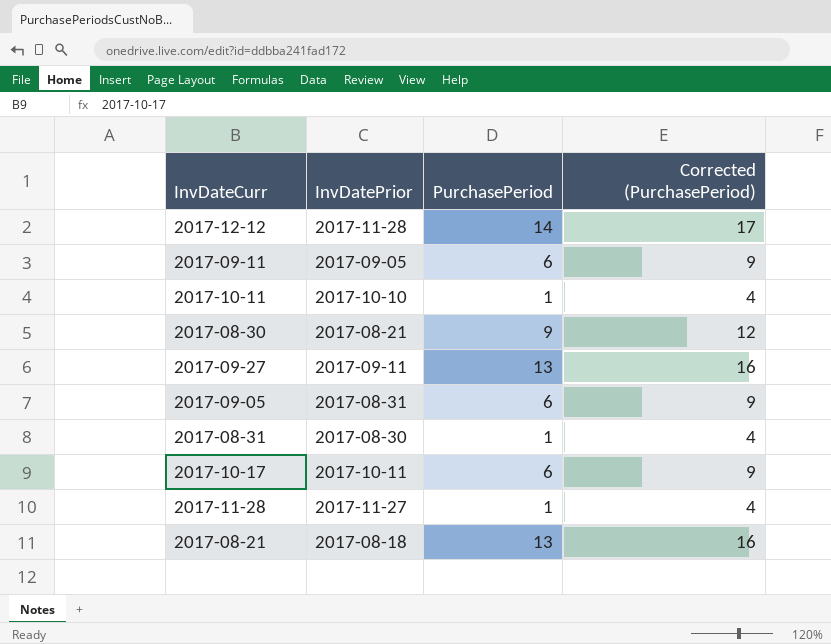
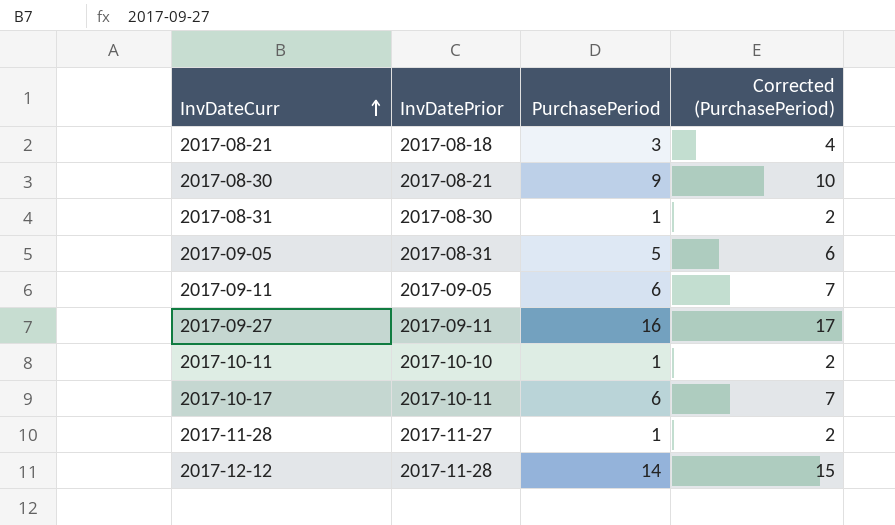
row order: none -> InvDateCurr ascending
column Corrected (PurchasePeriod) | formula: [PurchasePeriod] + 3 -> [PurchasePeriod] + 1
2017-08-21 | PurchasePeriod: 13 -> 3
2017-09-05 | PurchasePeriod: 6 -> 5
2017-09-27 | PurchasePeriod: 13 -> 16

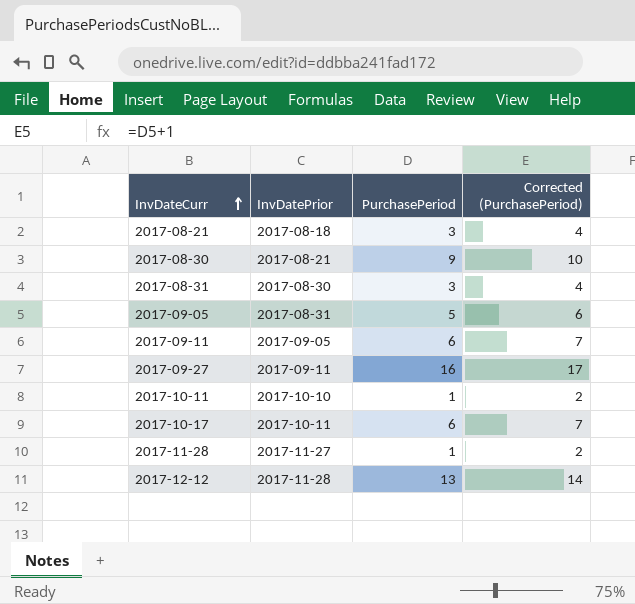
2017-08-31 | PurchasePeriod: 1 -> 3
2017-08-31 | Corrected (PurchasePeriod): 2 -> 4
2017-12-12 | PurchasePeriod: 14 -> 13
2017-12-12 | Corrected (PurchasePeriod): 15 -> 14

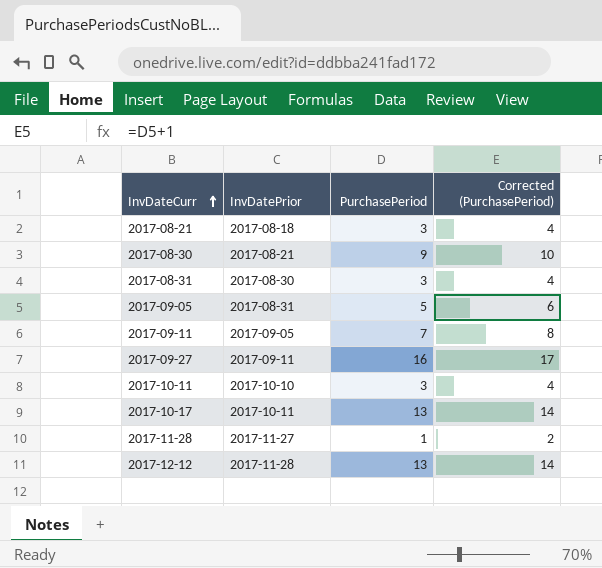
2017-09-11 | PurchasePeriod: 6 -> 7
2017-09-11 | Corrected (PurchasePeriod): 7 -> 8
2017-10-11 | PurchasePeriod: 1 -> 3
2017-10-11 | Corrected (PurchasePeriod): 2 -> 4
2017-10-17 | PurchasePeriod: 6 -> 13
2017-10-17 | Corrected (PurchasePeriod): 7 -> 14

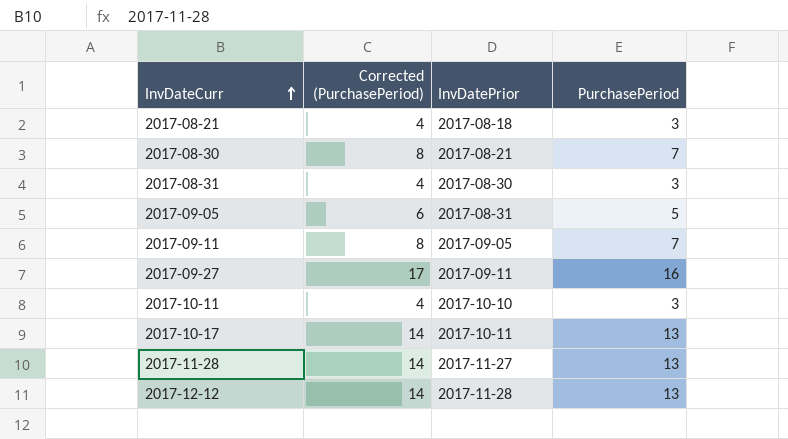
column Corrected (PurchasePeriod) | position: 4 -> 2
2017-08-30 | Corrected (PurchasePeriod): 10 -> 8
2017-08-30 | PurchasePeriod: 9 -> 7
2017-11-28 | Corrected (PurchasePeriod): 2 -> 14
2017-11-28 | PurchasePeriod: 1 -> 13

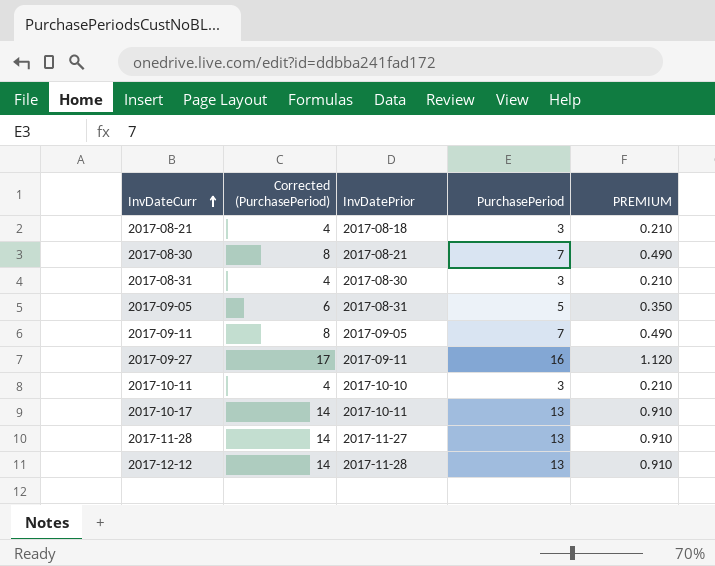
column PREMIUM | formula: none -> [PurchasePeriod] * 0.07

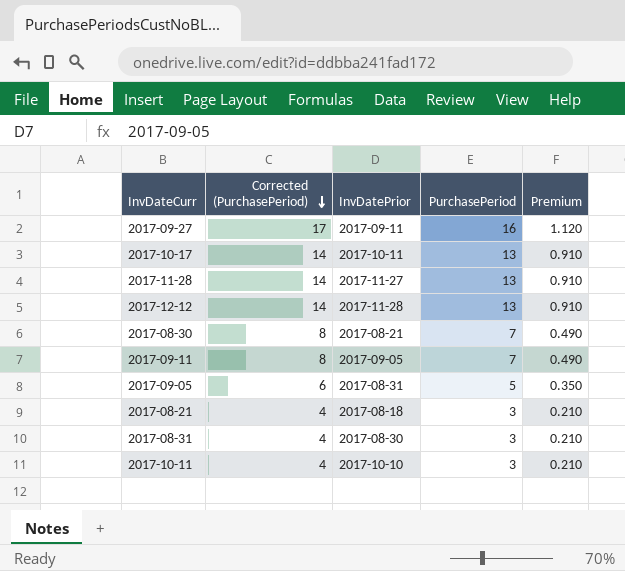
row order: InvDateCurr ascending -> Corrected (PurchasePeriod) descending
column name: PREMIUM -> Premium

